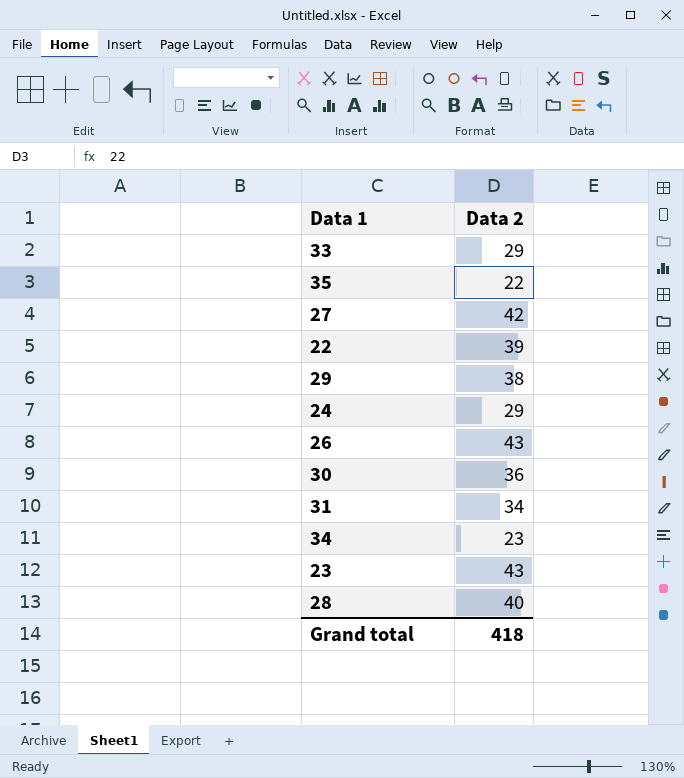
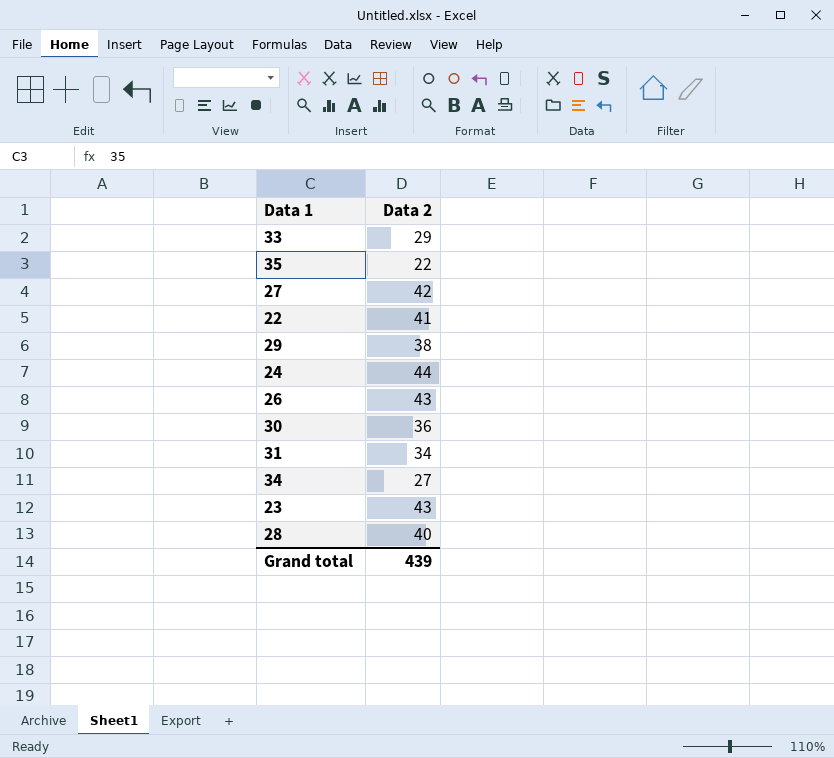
22 | Data 2: 39 -> 41
24 | Data 2: 29 -> 44
34 | Data 2: 23 -> 27
Grand total | Data 2: 418 -> 439

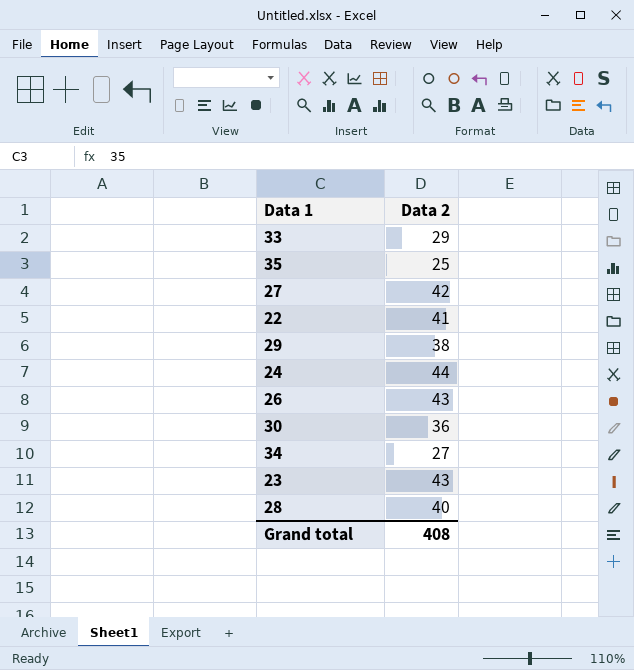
row 31: 34 -> none
35 | Data 2: 22 -> 25
Grand total | Data 2: 439 -> 408

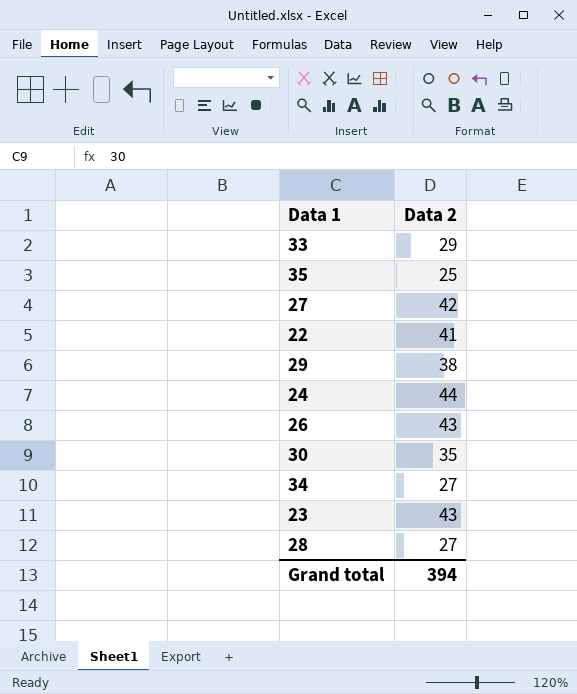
30 | Data 2: 36 -> 35
28 | Data 2: 40 -> 27
Grand total | Data 2: 408 -> 394

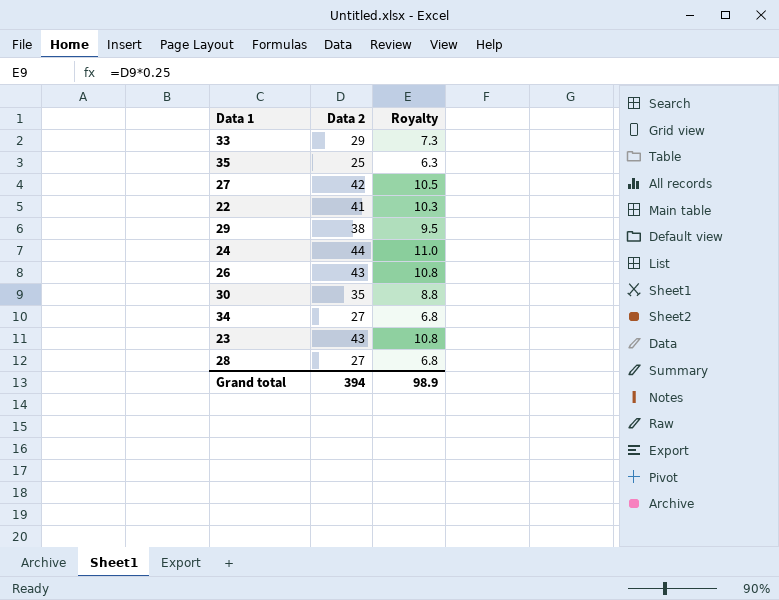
column Royalty | formula: none -> [Data 2] * 0.25

